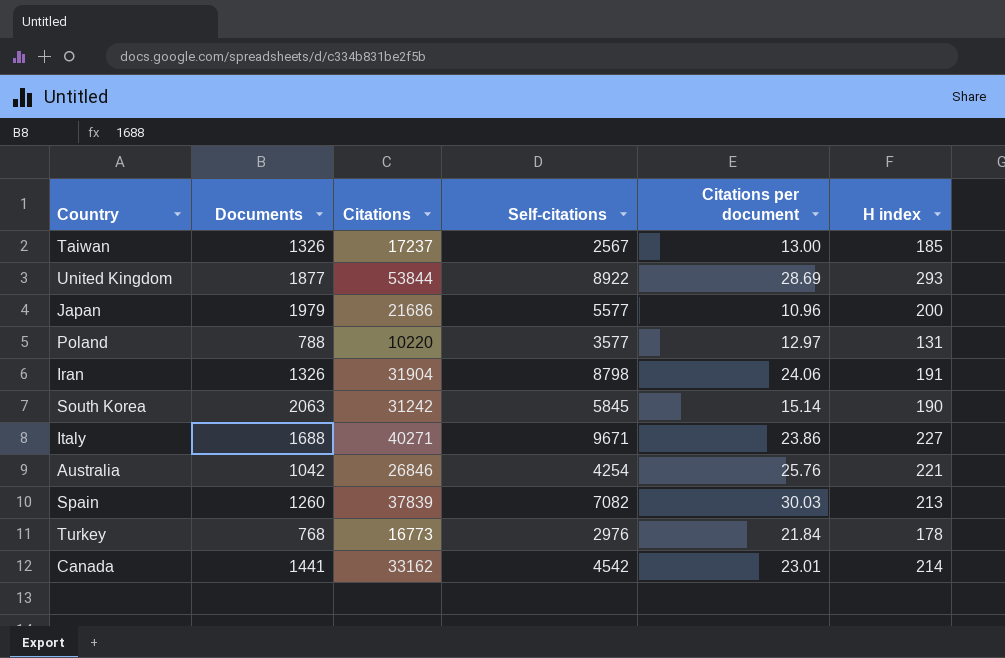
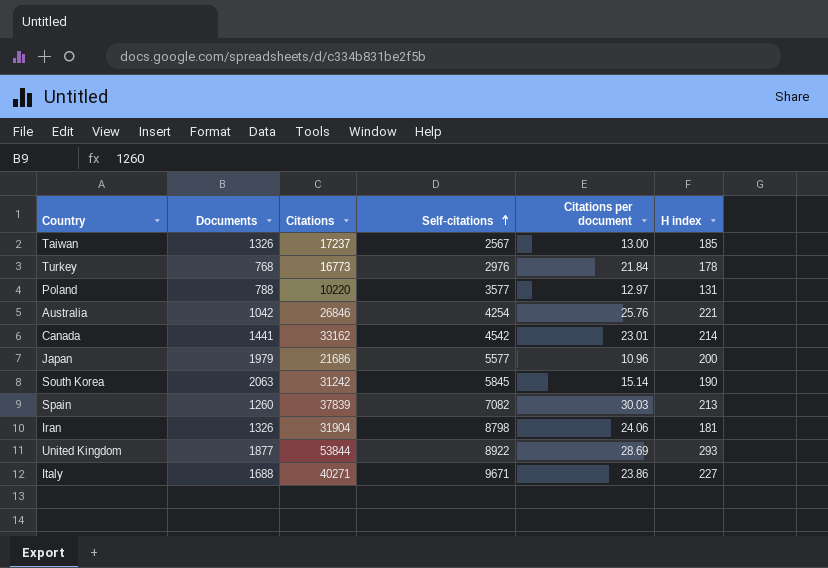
row order: none -> Self-citations ascending
Iran | H index: 191 -> 181

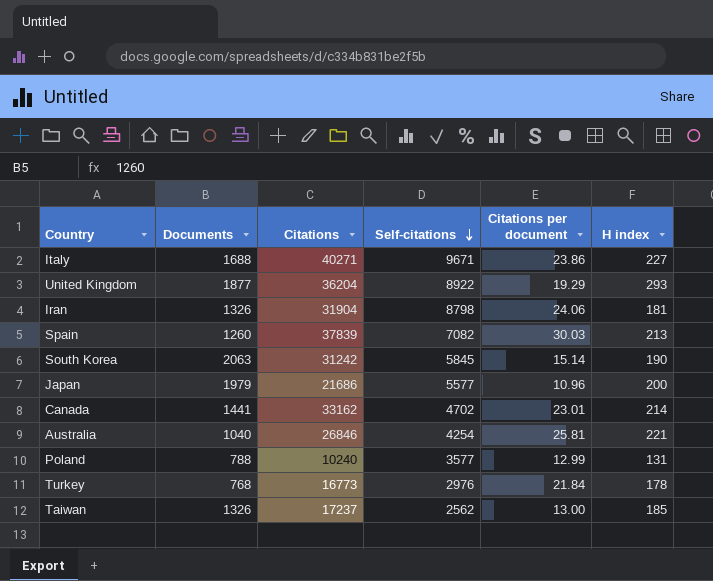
row order: Self-citations ascending -> Self-citations descending
United Kingdom | Citations: 53844 -> 36204
United Kingdom | Citations per document: 28.69 -> 19.29
Canada | Self-citations: 4542 -> 4702
Australia | Documents: 1042 -> 1040
Australia | Citations per document: 25.76 -> 25.81
Poland | Citations: 10220 -> 10240
Poland | Citations per document: 12.97 -> 12.99
Taiwan | Self-citations: 2567 -> 2562

